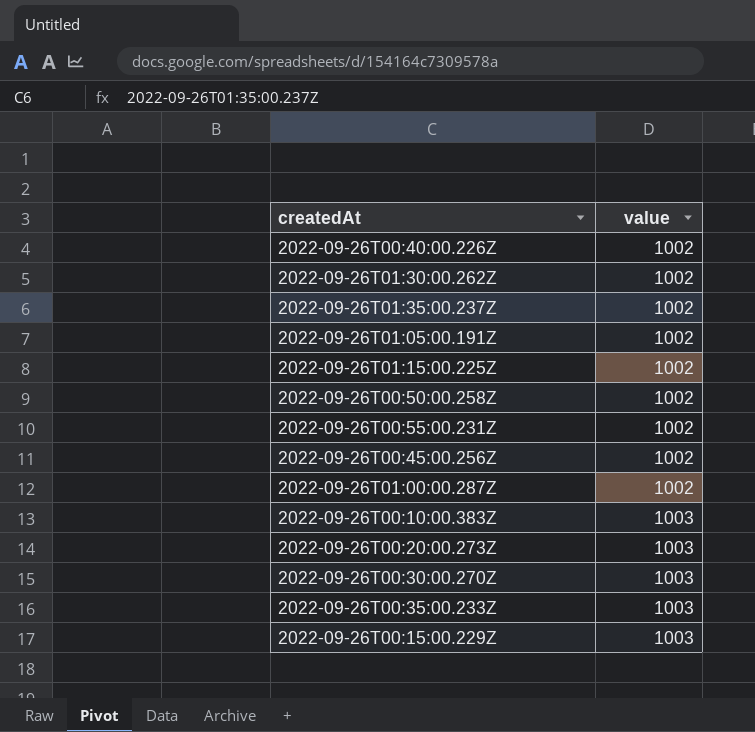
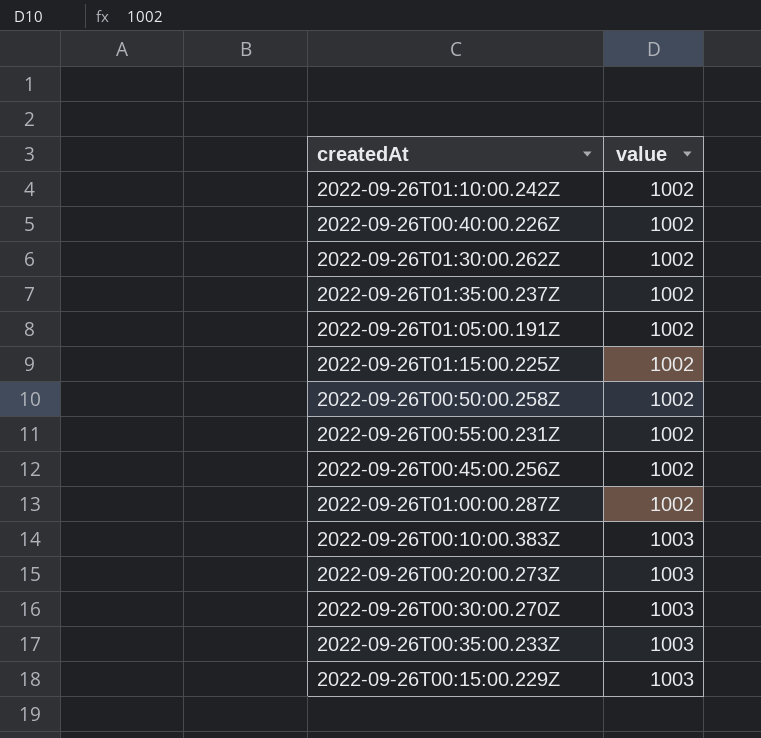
row 2022-09-26T01:10:00.242Z: none -> 1002

